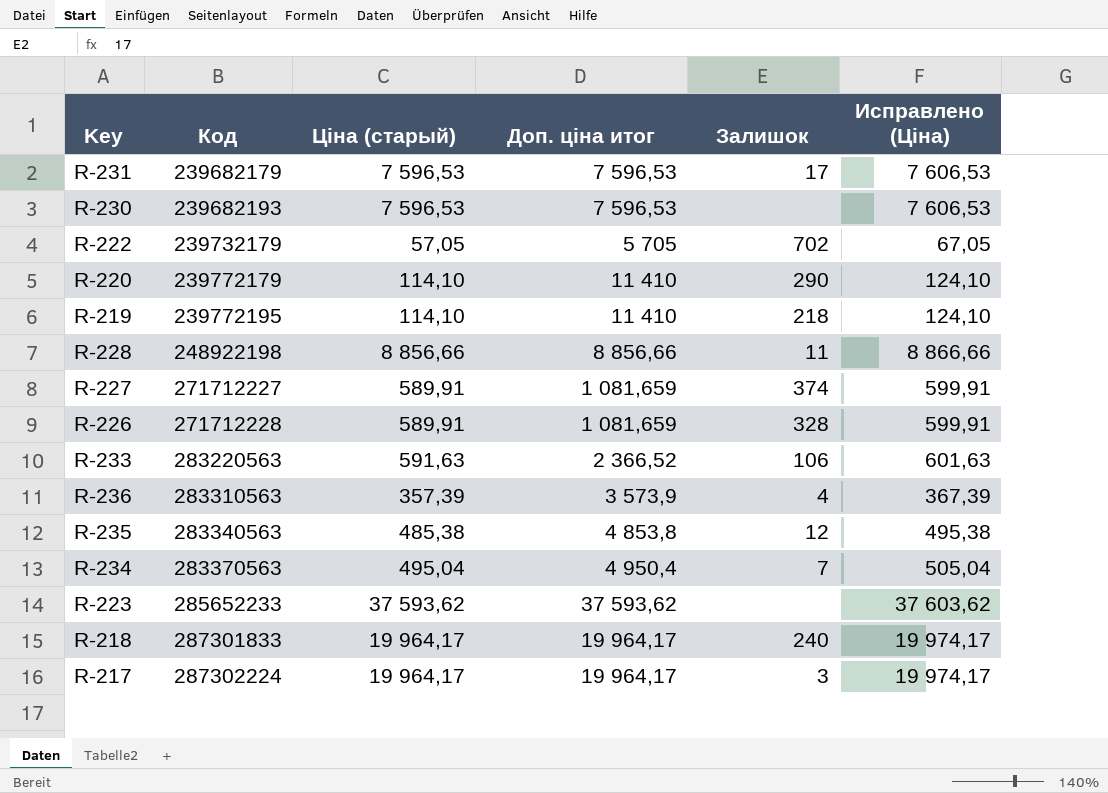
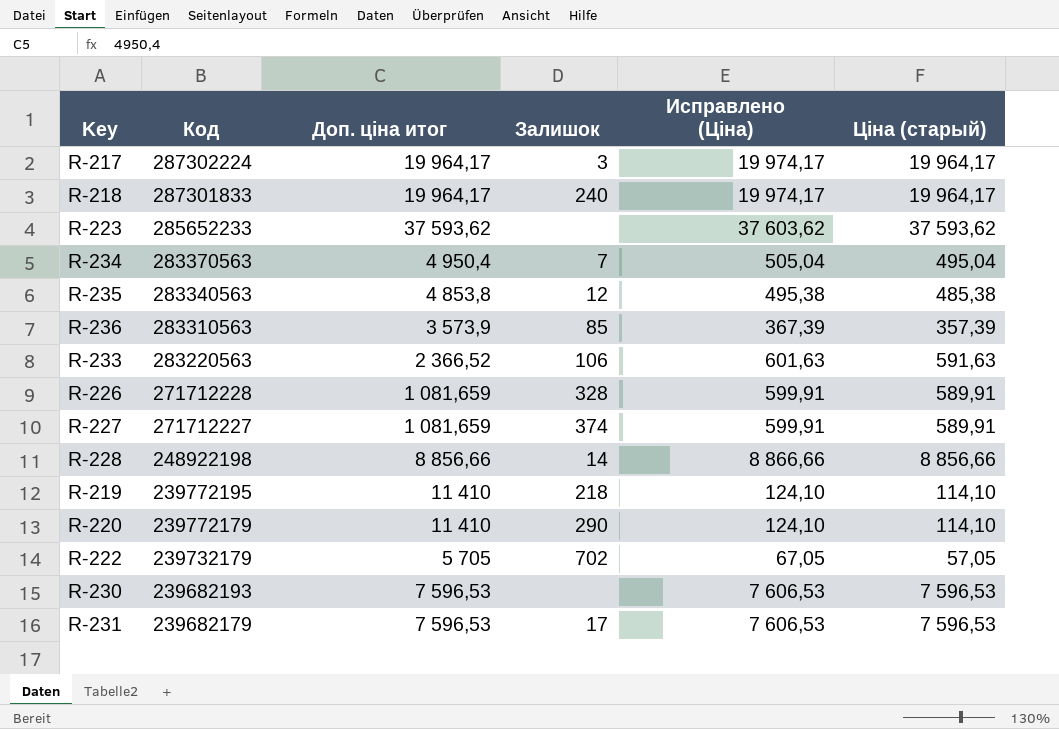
row order: Код ascending -> Код descending
column Ціна (старый) | position: 3 -> 6
R-236 | Залишок: 4 -> 85
R-228 | Залишок: 11 -> 14

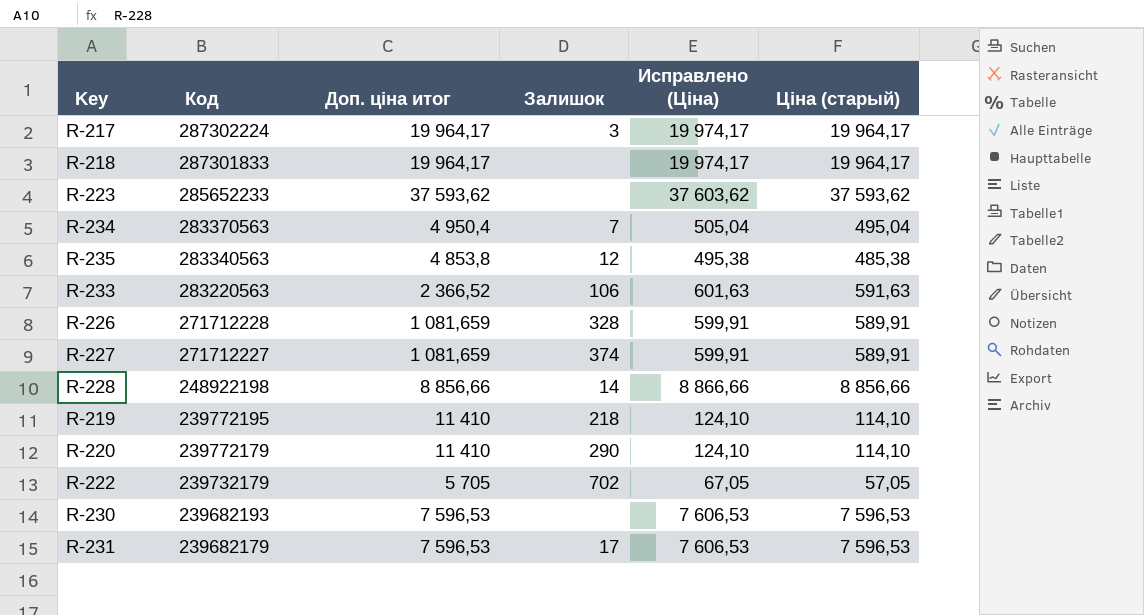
row R-236: 283310563 | 3 573,9 | 85 | 367,39 | 357,39 -> none
R-218 | Залишок: 240 -> none

